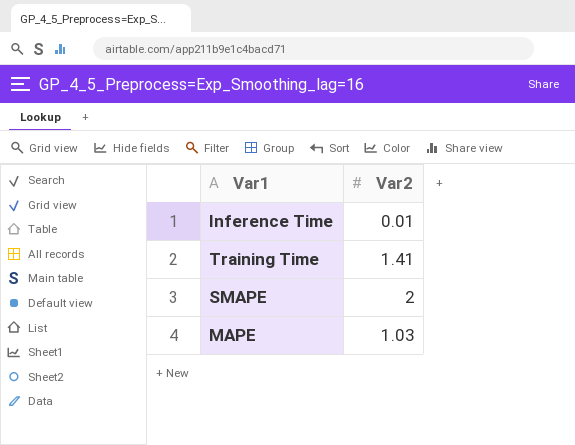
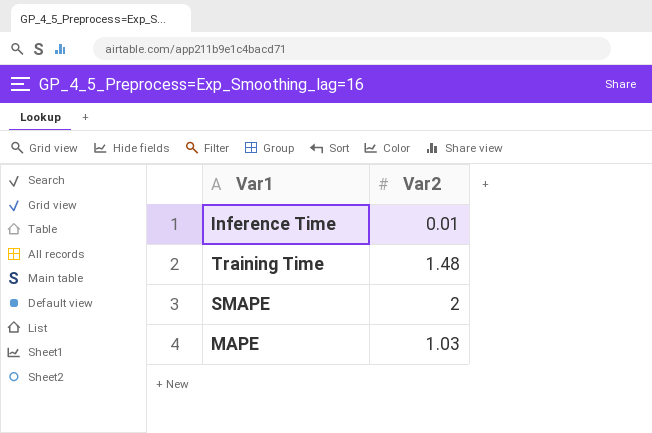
Training Time | Var2: 1.41 -> 1.48

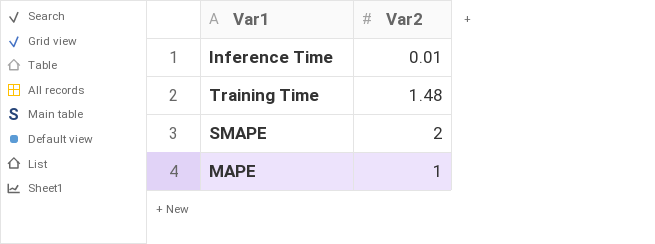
MAPE | Var2: 1.03 -> 1

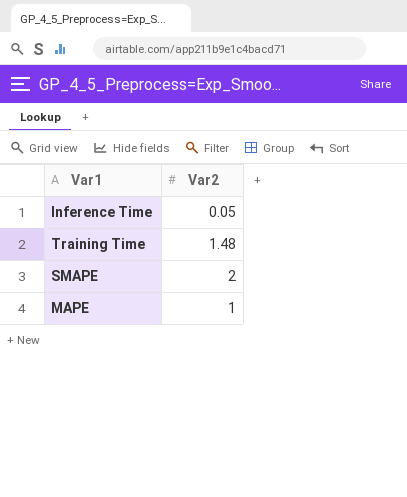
Inference Time | Var2: 0.01 -> 0.05

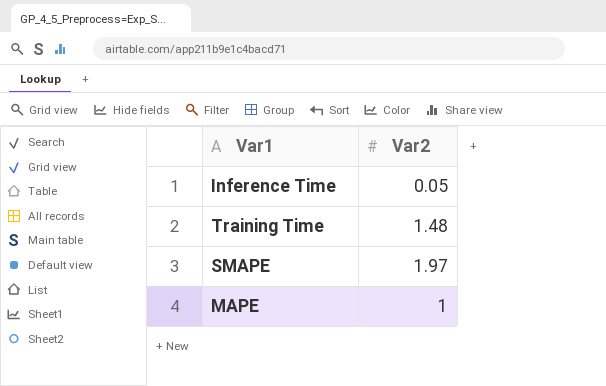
SMAPE | Var2: 2 -> 1.97

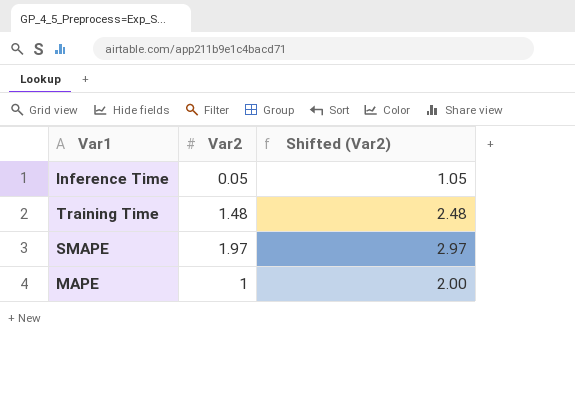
column Shifted (Var2) | formula: none -> [Var2] + 1

